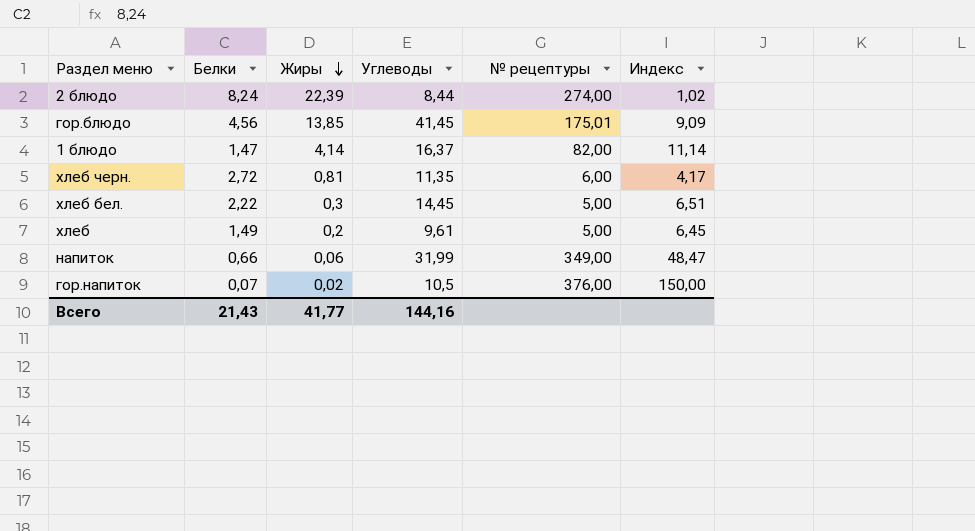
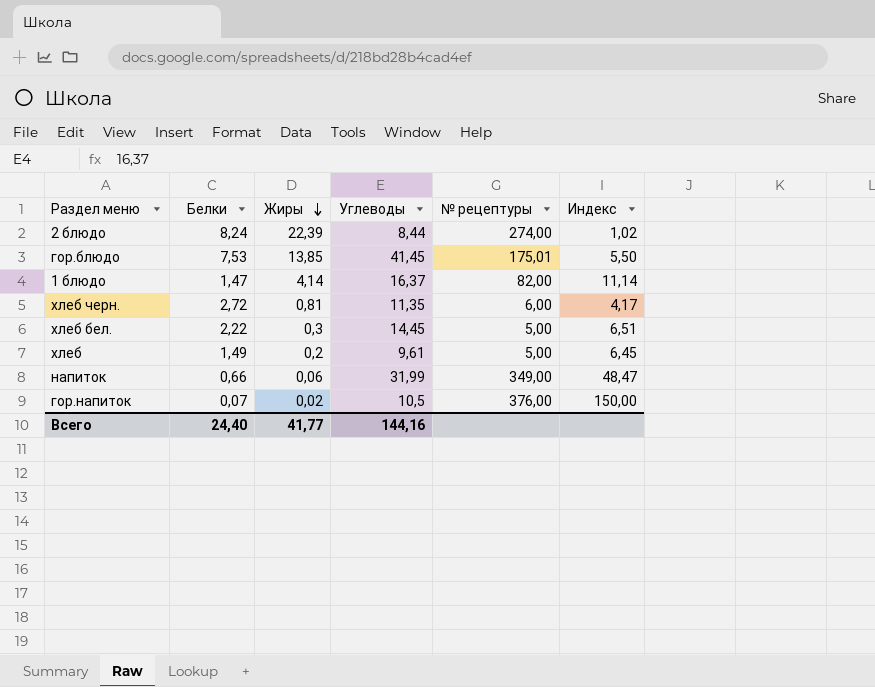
гор.блюдо | Белки: 4,56 -> 7,53
гор.блюдо | Индекс: 9,09 -> 5,50
Всего | Белки: 21,43 -> 24,40

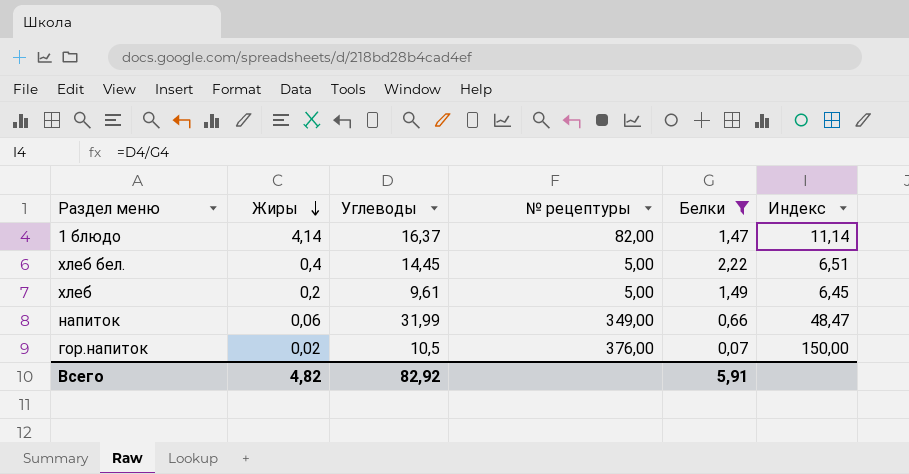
filter: none -> Белки <= 2,22
column Белки | position: 2 -> 5
хлеб бел. | Жиры: 0,3 -> 0,4
Всего | Жиры: 41,77 -> 4,82
Всего | Углеводы: 144,16 -> 82,92
Всего | Белки: 24,40 -> 5,91

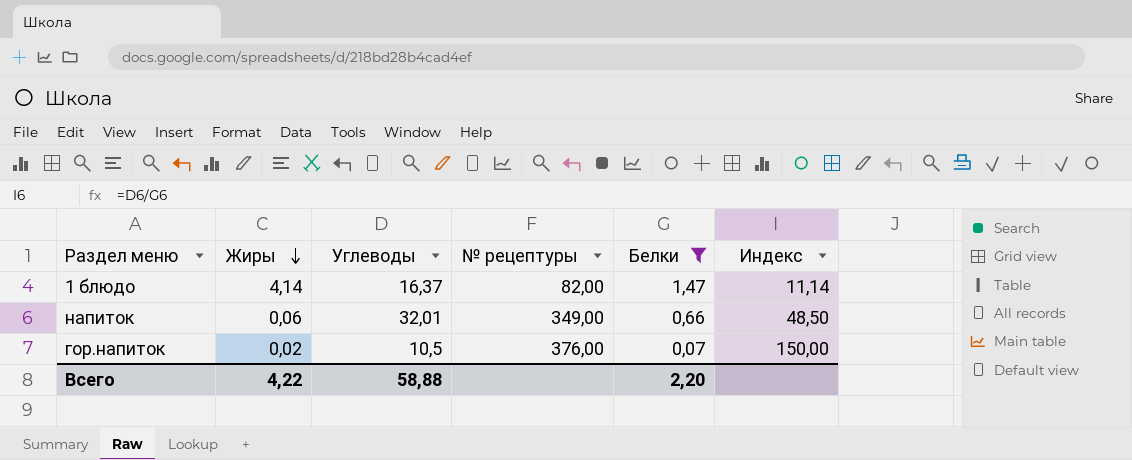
row хлеб бел.: 0,4 | 14,45 | 5,00 | 2,22 | 6,51 -> none
row хлеб: 0,2 | 9,61 | 5,00 | 1,49 | 6,45 -> none
напиток | Углеводы: 31,99 -> 32,01
напиток | Индекс: 48,47 -> 48,50
Всего | Жиры: 4,82 -> 4,22
Всего | Углеводы: 82,92 -> 58,88
Всего | Белки: 5,91 -> 2,20

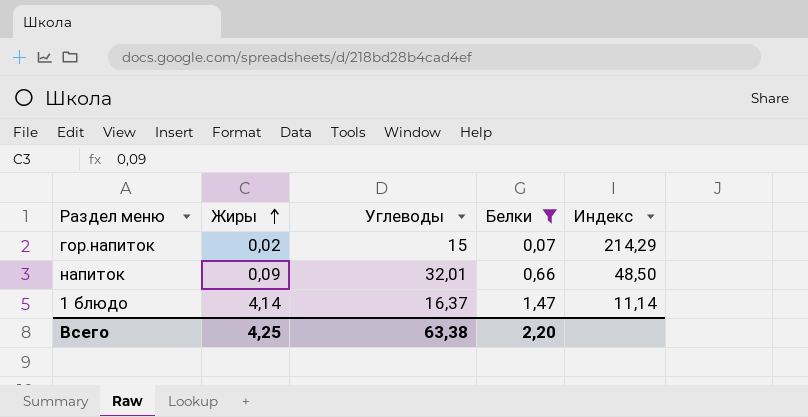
row order: Жиры descending -> Жиры ascending
column № рецептуры | position: 4 -> none
гор.напиток | Углеводы: 10,5 -> 15
гор.напиток | Индекс: 150,00 -> 214,29
напиток | Жиры: 0,06 -> 0,09
Всего | Жиры: 4,22 -> 4,25
Всего | Углеводы: 58,88 -> 63,38

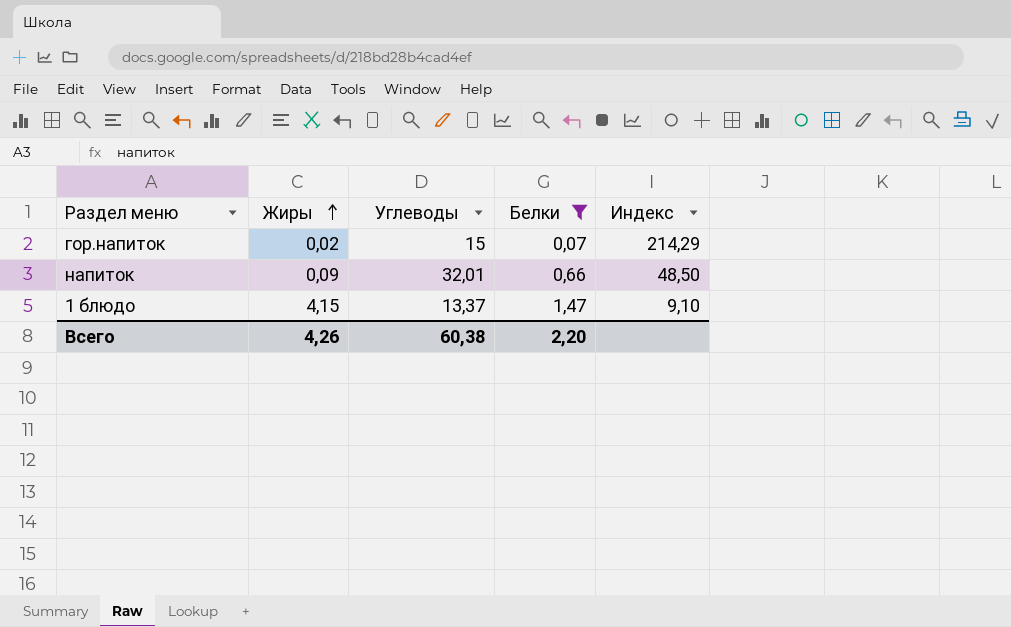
1 блюдо | Жиры: 4,14 -> 4,15
1 блюдо | Углеводы: 16,37 -> 13,37
1 блюдо | Индекс: 11,14 -> 9,10
Всего | Жиры: 4,25 -> 4,26
Всего | Углеводы: 63,38 -> 60,38

